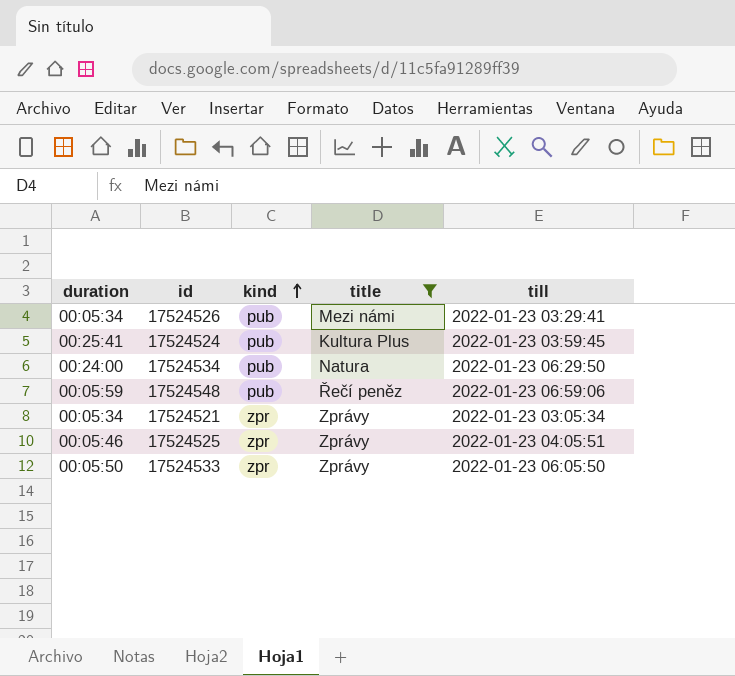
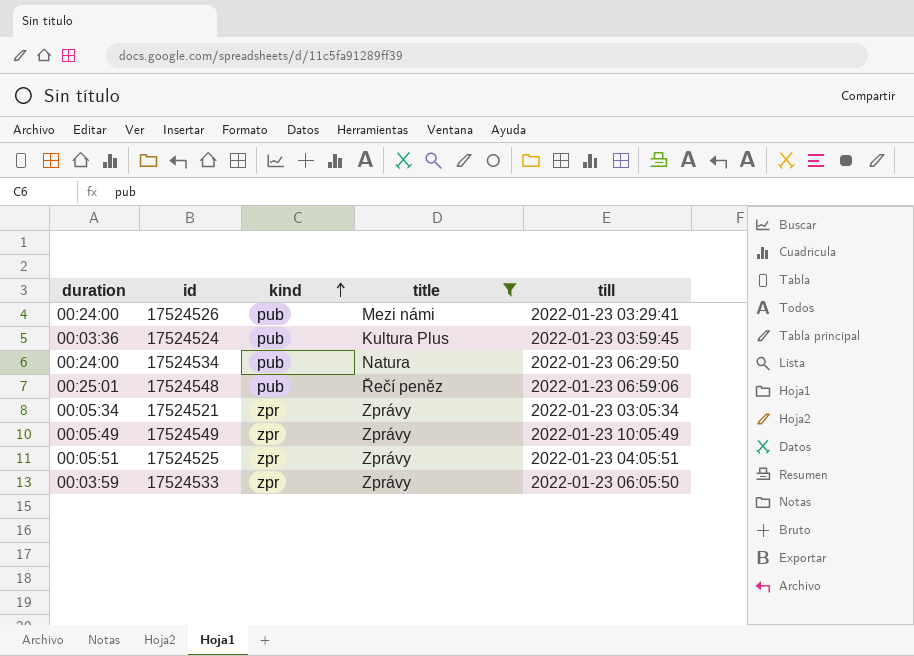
17524526 | duration: 00:05:34 -> 00:24:00
17524524 | duration: 00:25:41 -> 00:03:36
17524548 | duration: 00:05:59 -> 00:25:01
row 17524549: none -> 00:05:49 | zpr | Zprávy | 2022-01-23 10:05:49
17524525 | duration: 00:05:46 -> 00:05:51
17524533 | duration: 00:05:50 -> 00:03:59

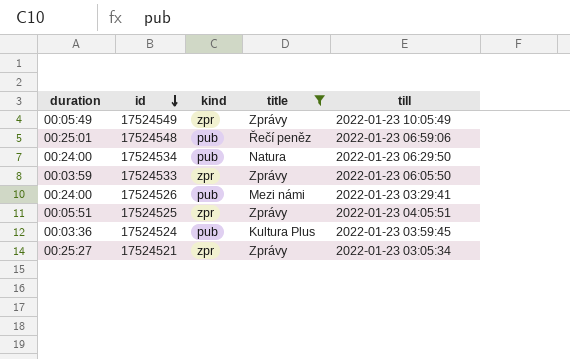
row order: kind ascending -> id descending
17524521 | duration: 00:05:34 -> 00:25:27

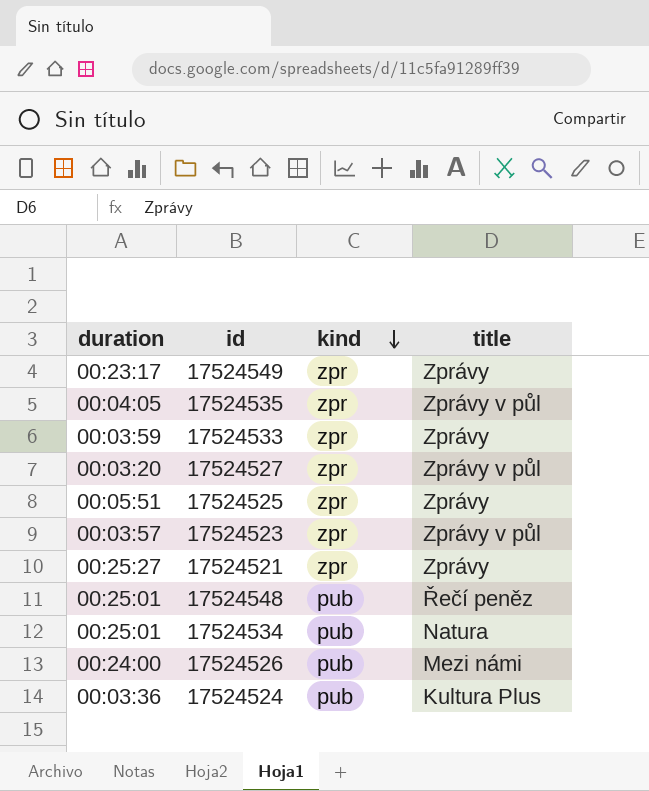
filter: title != Zprávy v půl -> none
row order: id descending -> kind descending
column till | position: 5 -> none
17524549 | duration: 00:05:49 -> 00:23:17
17524534 | duration: 00:24:00 -> 00:25:01

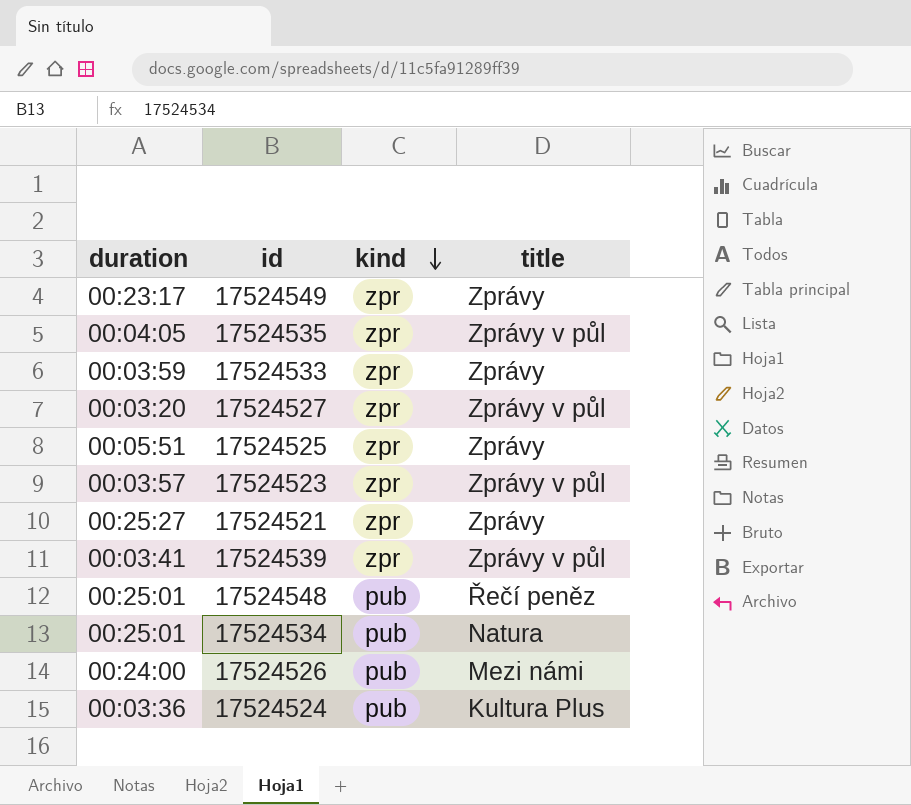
row 17524539: none -> 00:03:41 | zpr | Zprávy v půl

